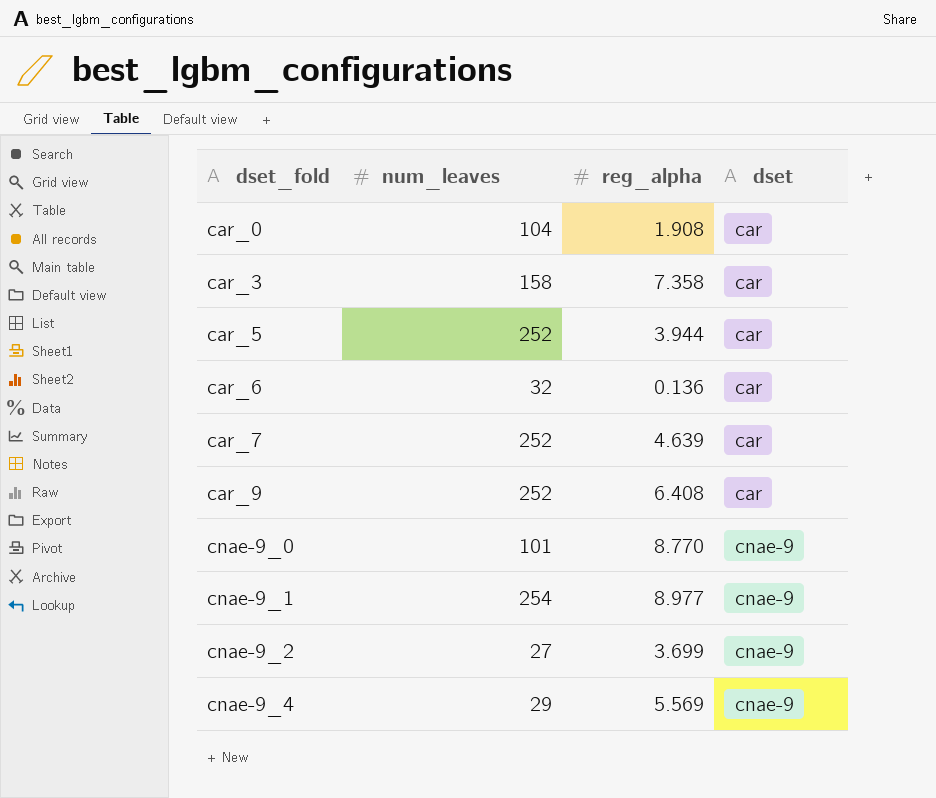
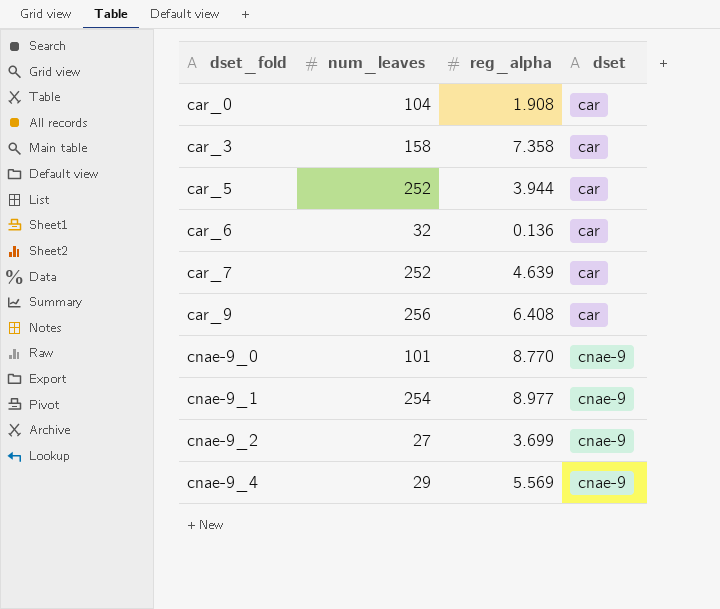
car_9 | num_leaves: 252 -> 256

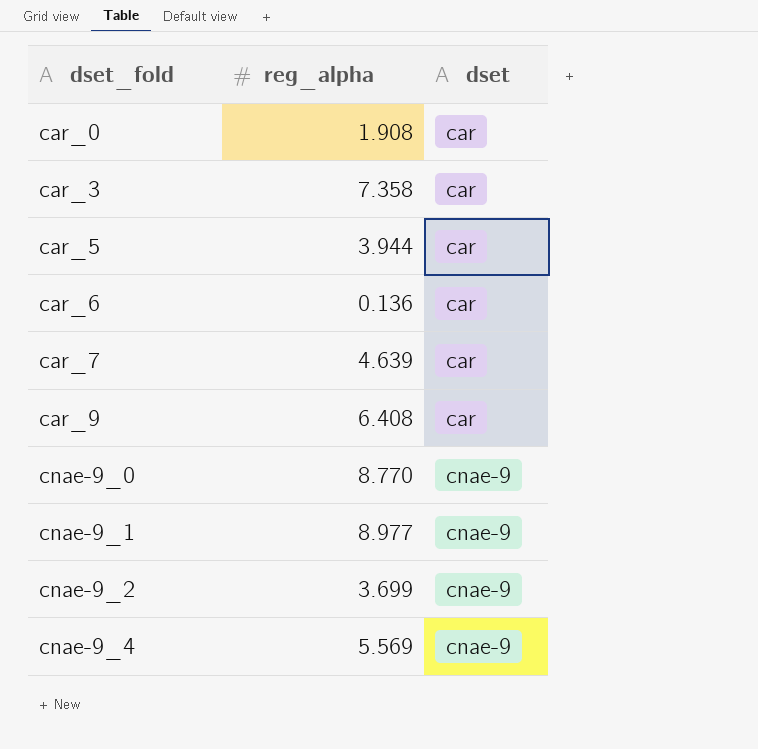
column num_leaves | position: 2 -> none

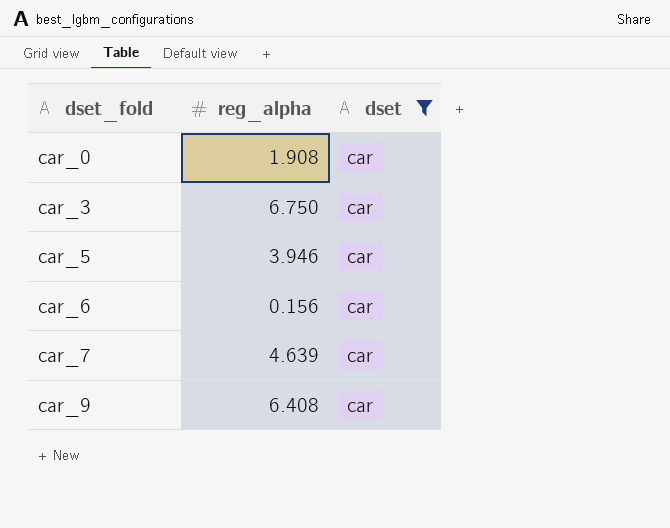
filter: none -> dset = car
car_3 | reg_alpha: 7.358 -> 6.750
car_5 | reg_alpha: 3.944 -> 3.946
car_6 | reg_alpha: 0.136 -> 0.156

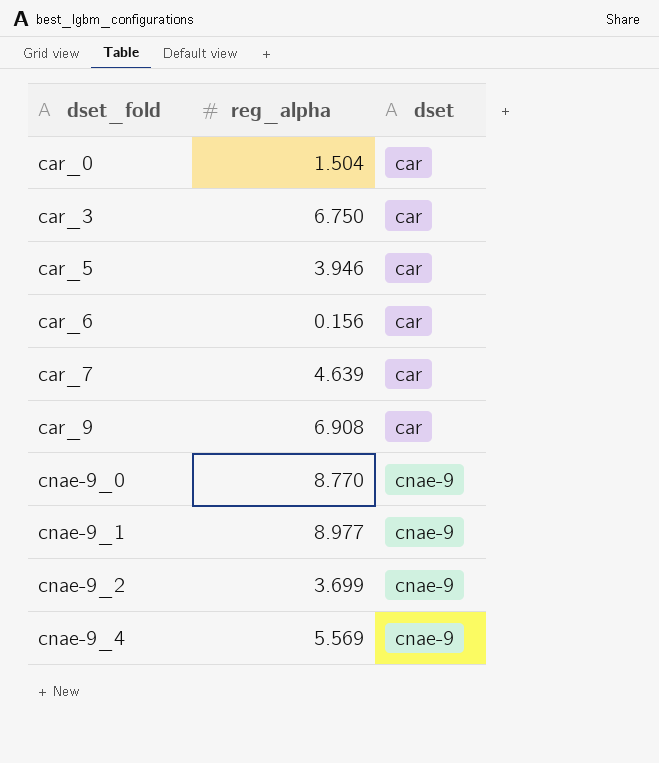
filter: dset = car -> none
car_0 | reg_alpha: 1.908 -> 1.504
car_9 | reg_alpha: 6.408 -> 6.908

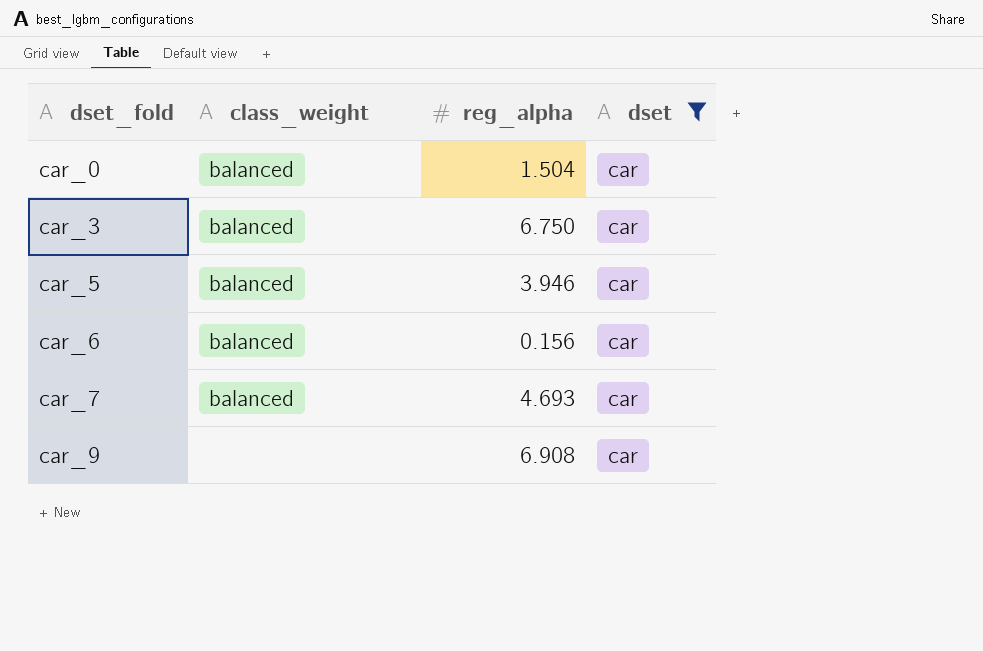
filter: none -> dset = car
column class_weight | position: none -> 2
car_7 | reg_alpha: 4.639 -> 4.693

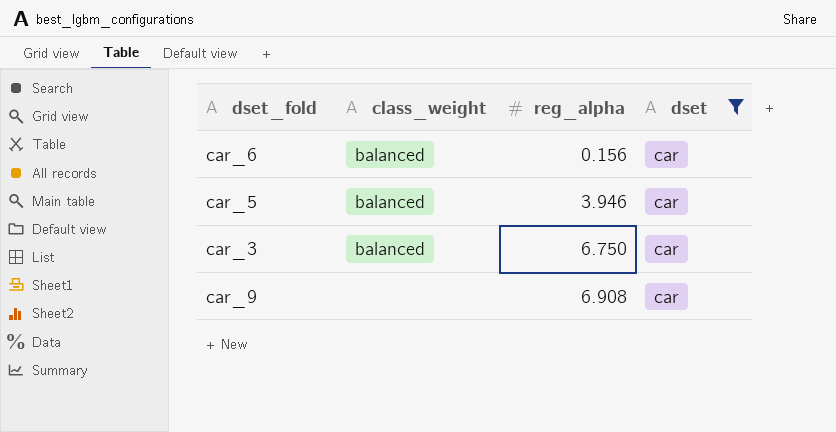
row order: dset_fold ascending -> reg_alpha ascending
row car_0: balanced | 1.504 | car -> none
row car_7: balanced | 4.693 | car -> none

